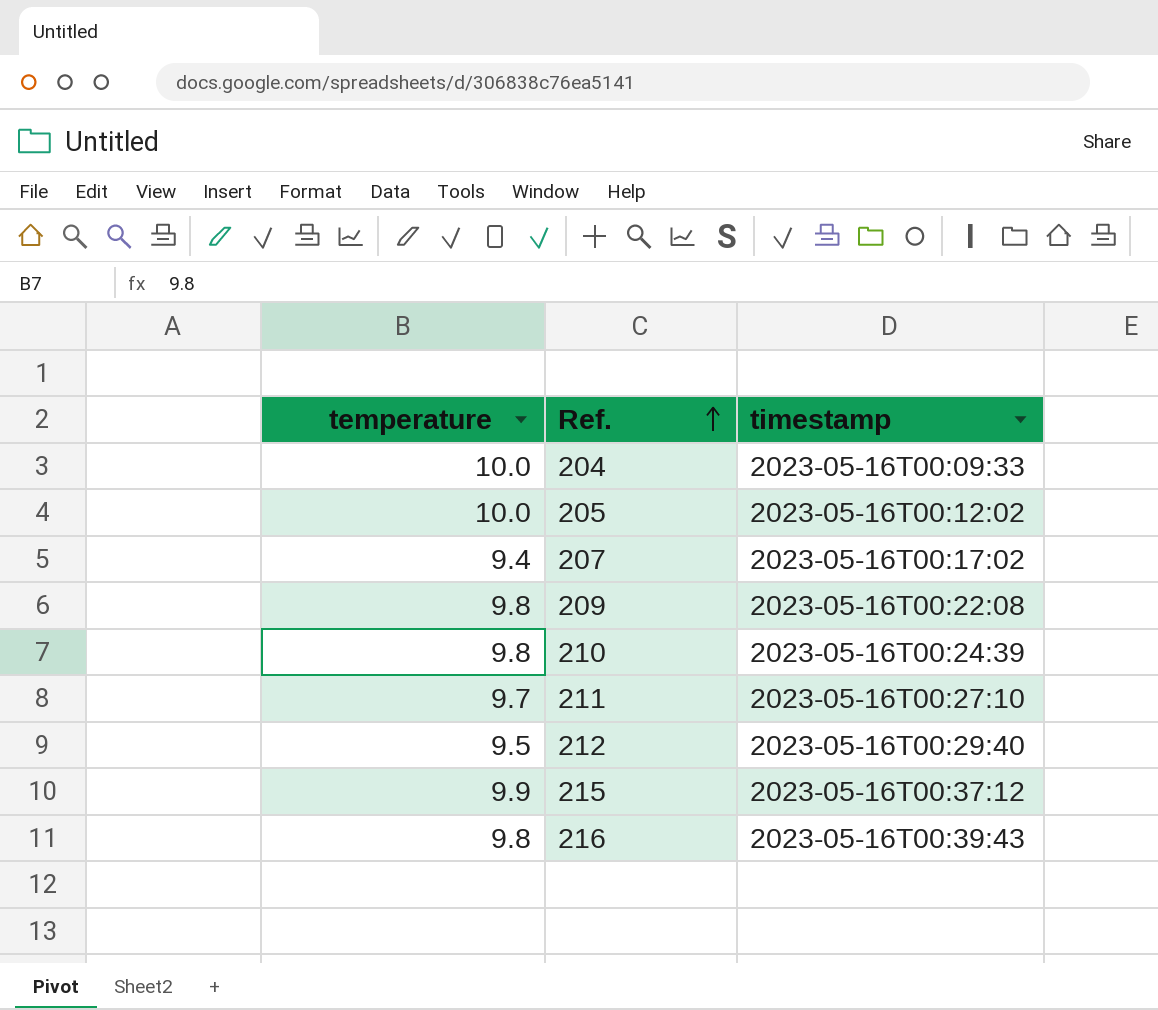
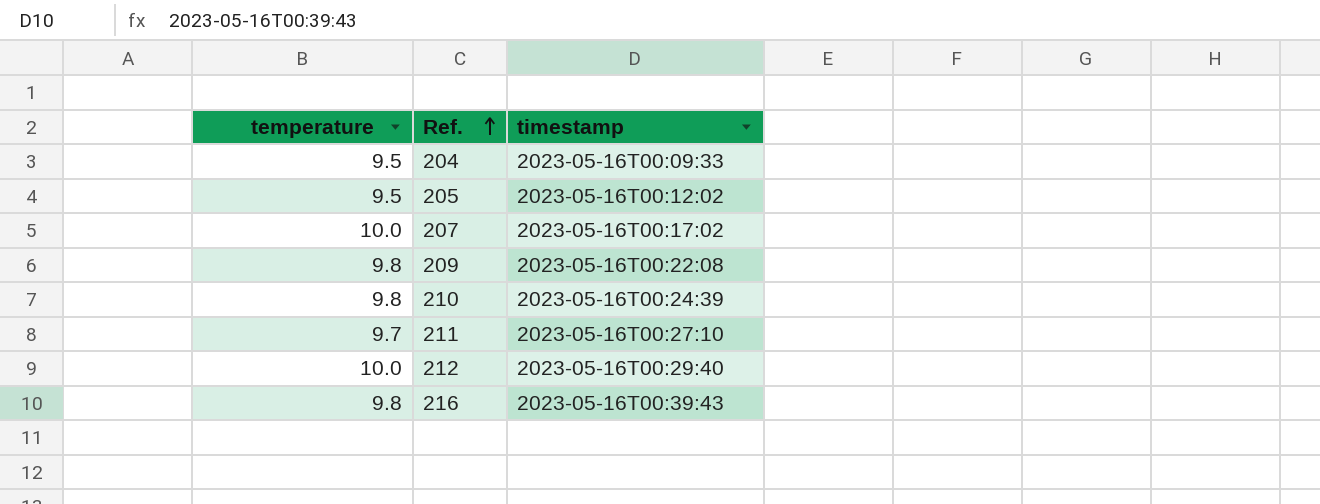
row 215: 9.9 | 2023-05-16T00:37:12 -> none
204 | temperature: 10.0 -> 9.5
205 | temperature: 10.0 -> 9.5
207 | temperature: 9.4 -> 10.0
212 | temperature: 9.5 -> 10.0

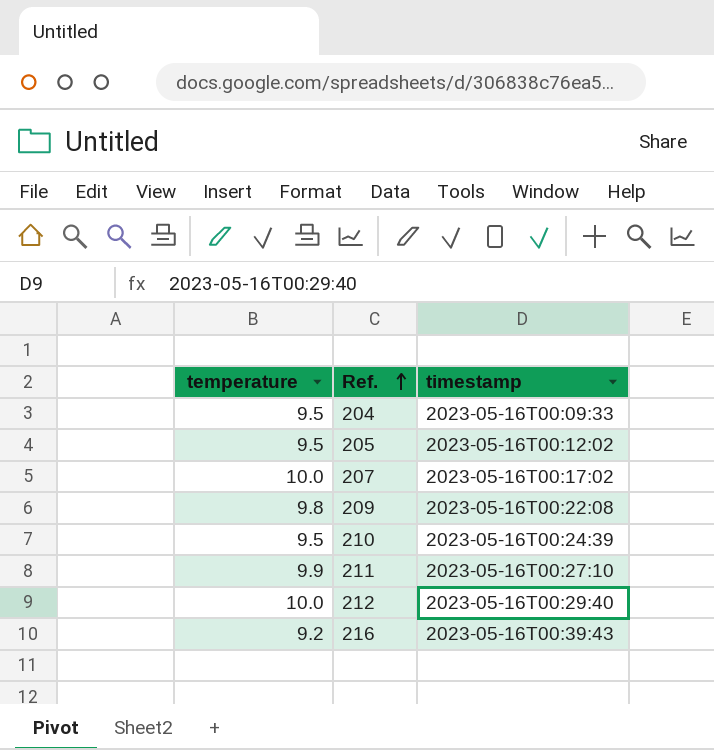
210 | temperature: 9.8 -> 9.5
211 | temperature: 9.7 -> 9.9
216 | temperature: 9.8 -> 9.2

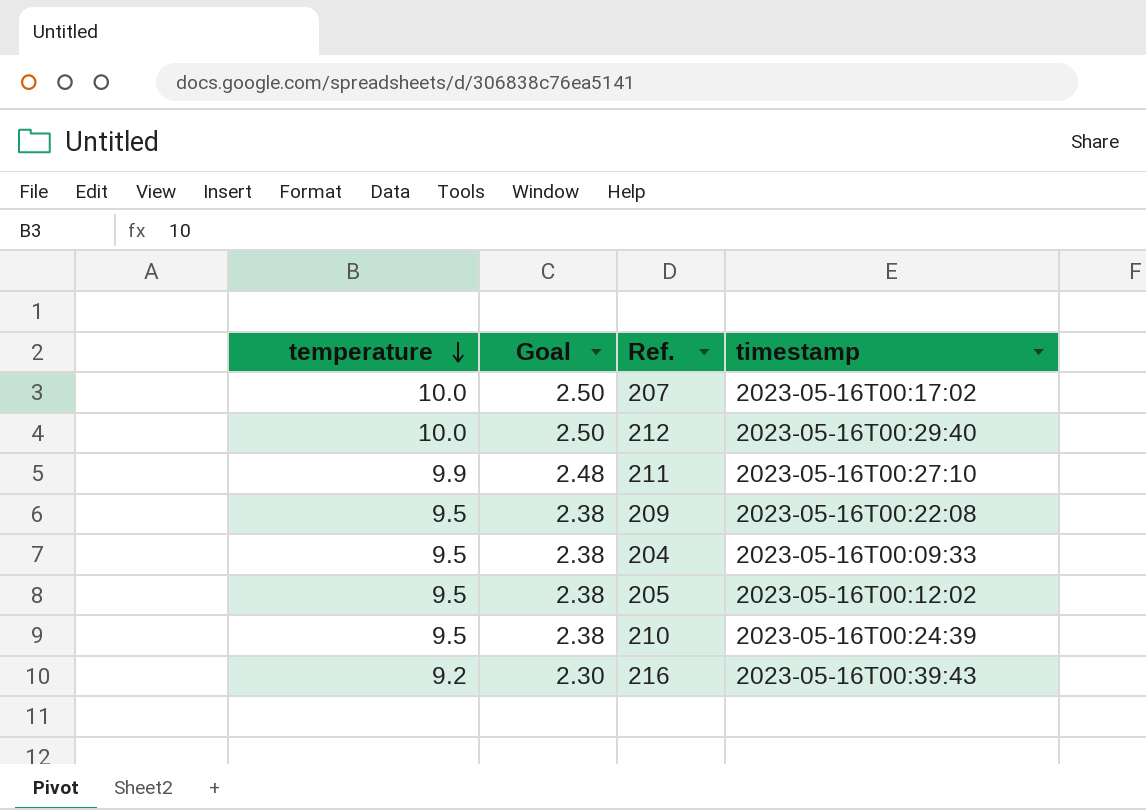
row order: Ref. ascending -> temperature descending
column Goal | formula: none -> [temperature] * 0.25
209 | temperature: 9.8 -> 9.5

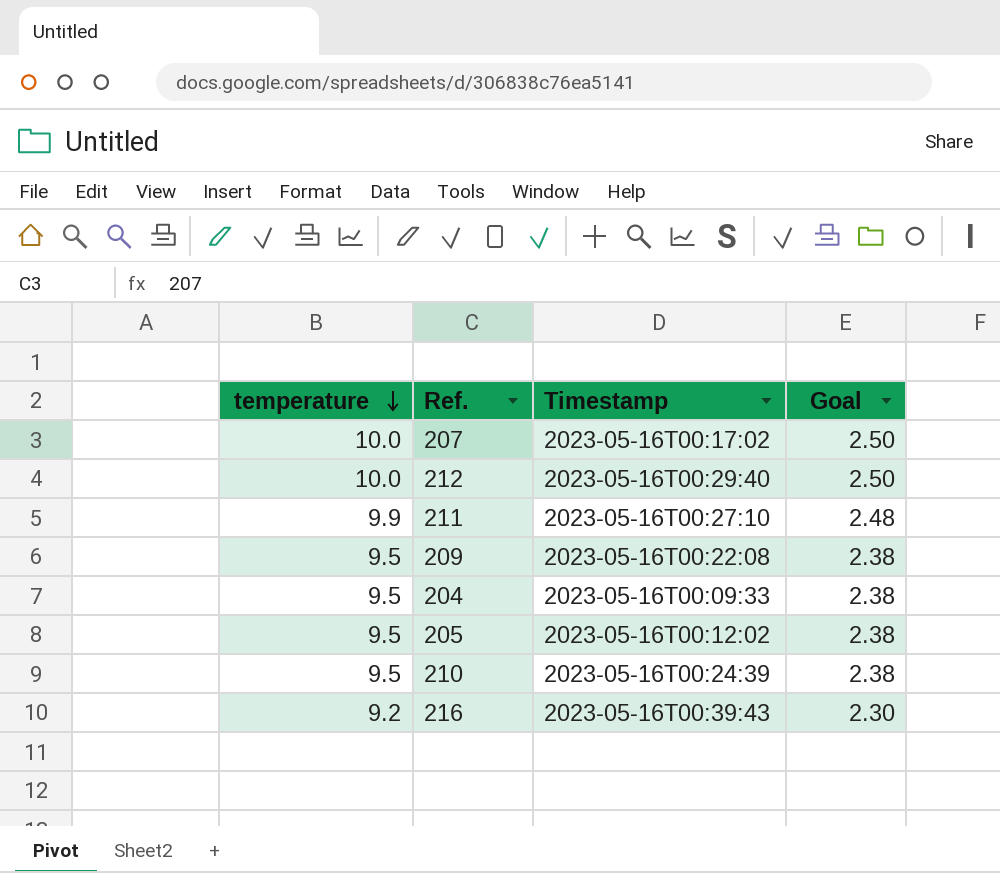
column name: timestamp -> Timestamp
column Goal | position: 2 -> 4

